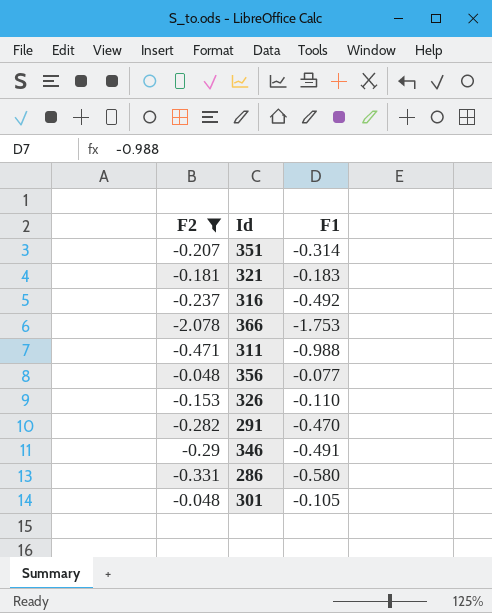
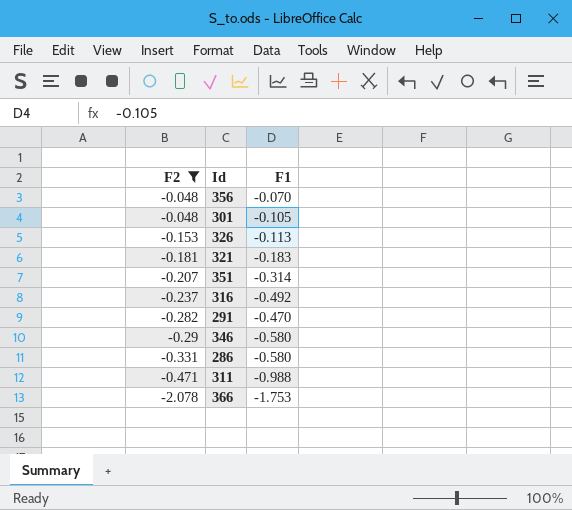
row order: none -> F2 descending
356 | F1: -0.077 -> -0.070
326 | F1: -0.110 -> -0.113
346 | F1: -0.491 -> -0.580

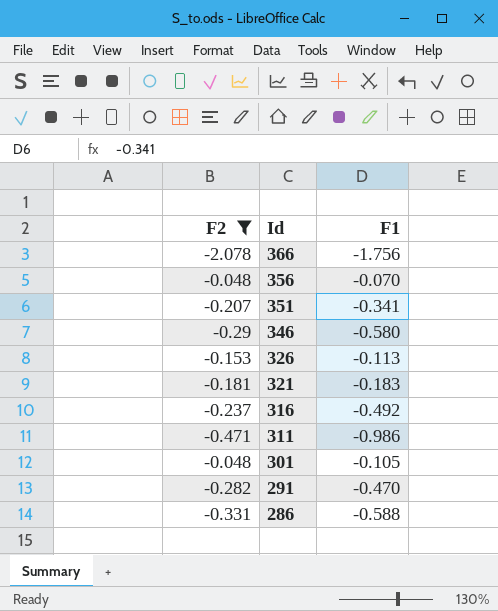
row order: F2 descending -> Id descending
366 | F1: -1.753 -> -1.756
351 | F1: -0.314 -> -0.341
311 | F1: -0.988 -> -0.986
286 | F1: -0.580 -> -0.588

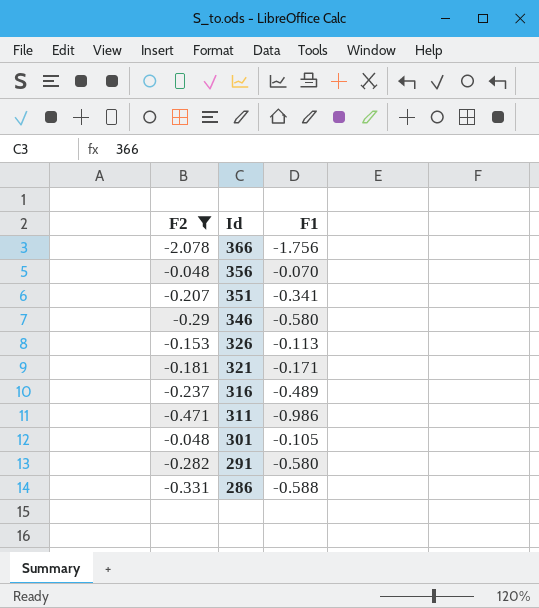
321 | F1: -0.183 -> -0.171
316 | F1: -0.492 -> -0.489
291 | F1: -0.470 -> -0.580

